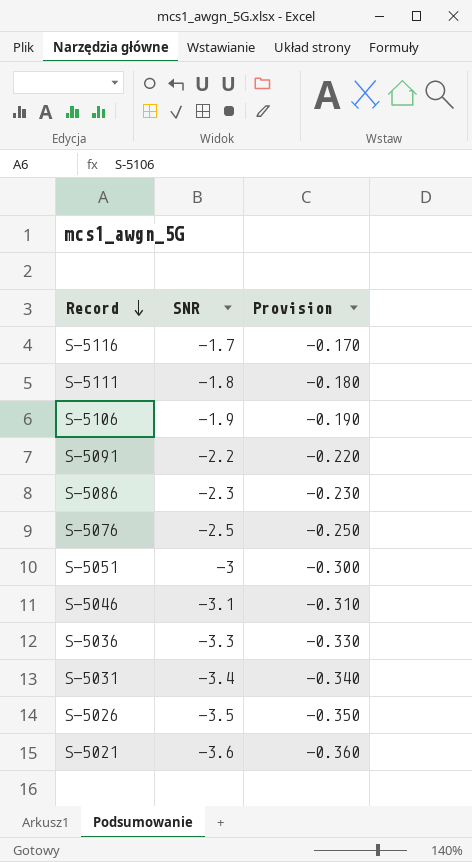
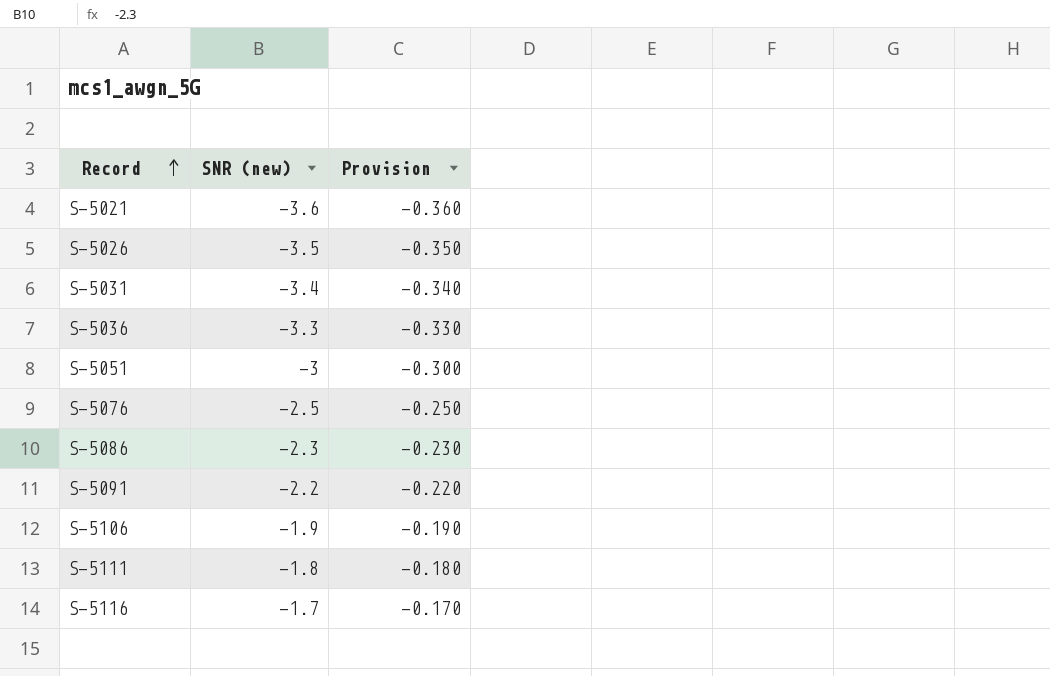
row order: Record descending -> Record ascending
column name: SNR -> SNR (new)
row S-5046: -3.1 | -0.310 -> none

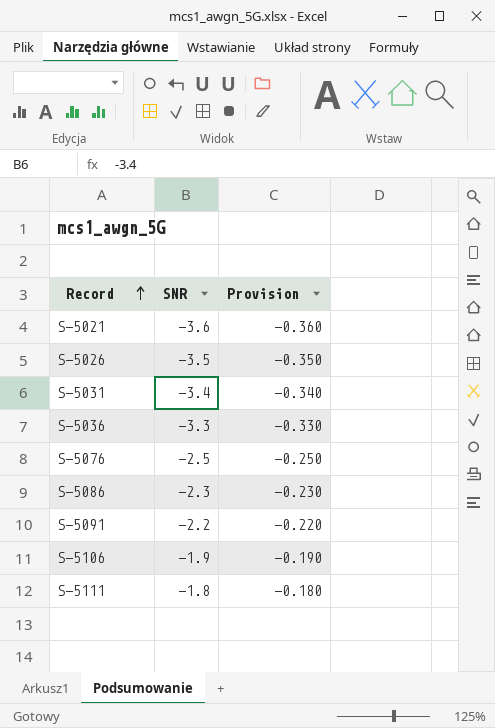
column name: SNR (new) -> SNR
row S-5051: -3 | -0.300 -> none
row S-5116: -1.7 | -0.170 -> none

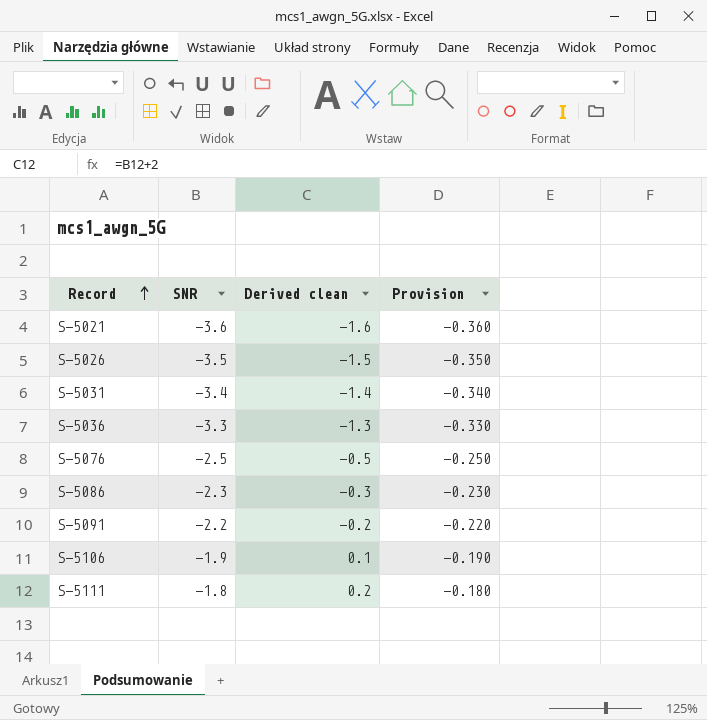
column Derived clean | formula: none -> [SNR] + 2

